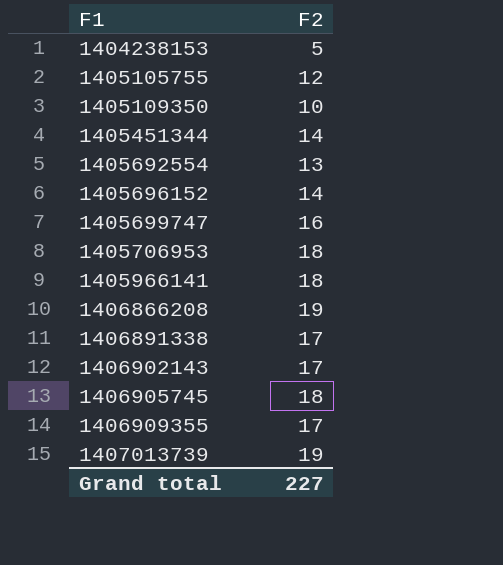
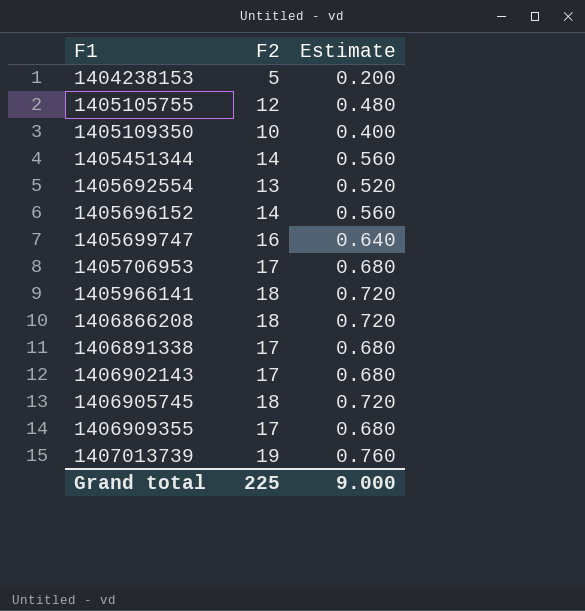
column Estimate | formula: none -> [F2] * 0.04
1405706953 | F2: 18 -> 17
1406866208 | F2: 19 -> 18
Grand total | F2: 227 -> 225

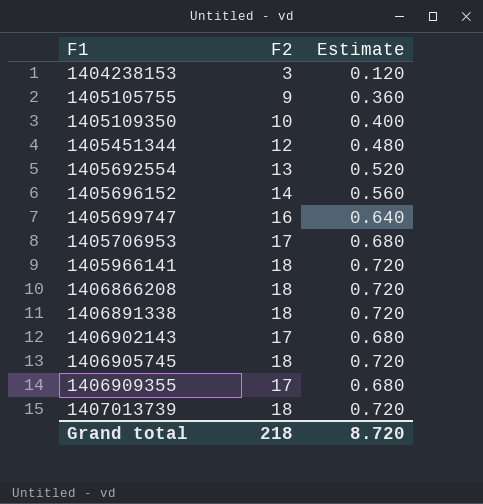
1404238153 | F2: 5 -> 3
1404238153 | Estimate: 0.200 -> 0.120
1405105755 | F2: 12 -> 9
1405105755 | Estimate: 0.480 -> 0.360
1405451344 | F2: 14 -> 12
1405451344 | Estimate: 0.560 -> 0.480
1406891338 | F2: 17 -> 18
1406891338 | Estimate: 0.680 -> 0.720
1407013739 | F2: 19 -> 18
1407013739 | Estimate: 0.760 -> 0.720
Grand total | F2: 225 -> 218
Grand total | Estimate: 9.000 -> 8.720

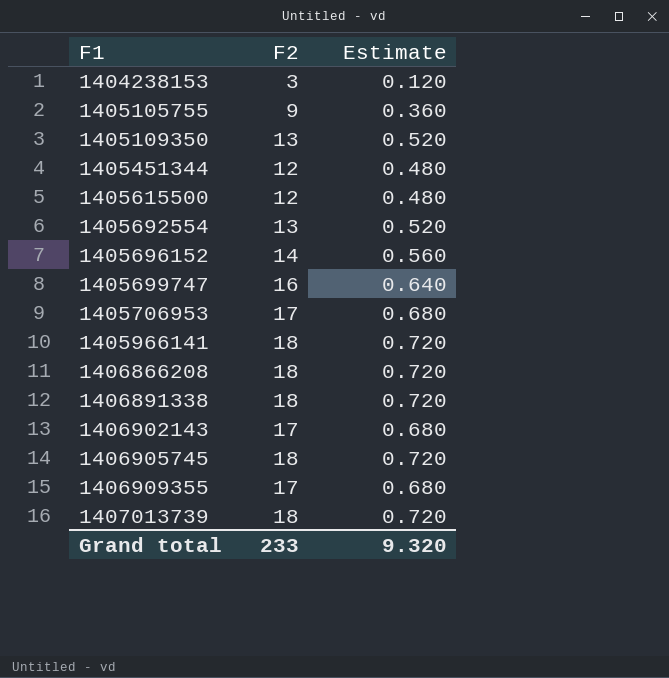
1405109350 | F2: 10 -> 13
1405109350 | Estimate: 0.400 -> 0.520
row 1405615500: none -> 12 | 0.480
Grand total | F2: 218 -> 233
Grand total | Estimate: 8.720 -> 9.320

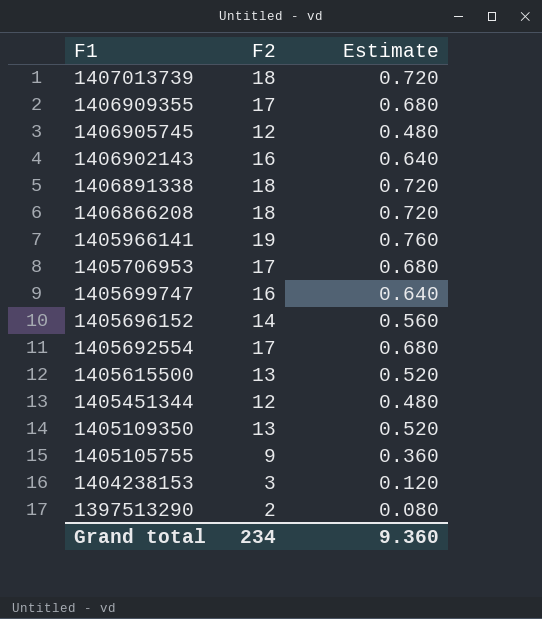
row order: F1 ascending -> F1 descending
1406905745 | F2: 18 -> 12
1406905745 | Estimate: 0.720 -> 0.480
1406902143 | F2: 17 -> 16
1406902143 | Estimate: 0.680 -> 0.640
1405966141 | F2: 18 -> 19
1405966141 | Estimate: 0.720 -> 0.760
1405692554 | F2: 13 -> 17
1405692554 | Estimate: 0.520 -> 0.680
1405615500 | F2: 12 -> 13
1405615500 | Estimate: 0.480 -> 0.520
row 1397513290: none -> 2 | 0.080
Grand total | F2: 233 -> 234
Grand total | Estimate: 9.320 -> 9.360

